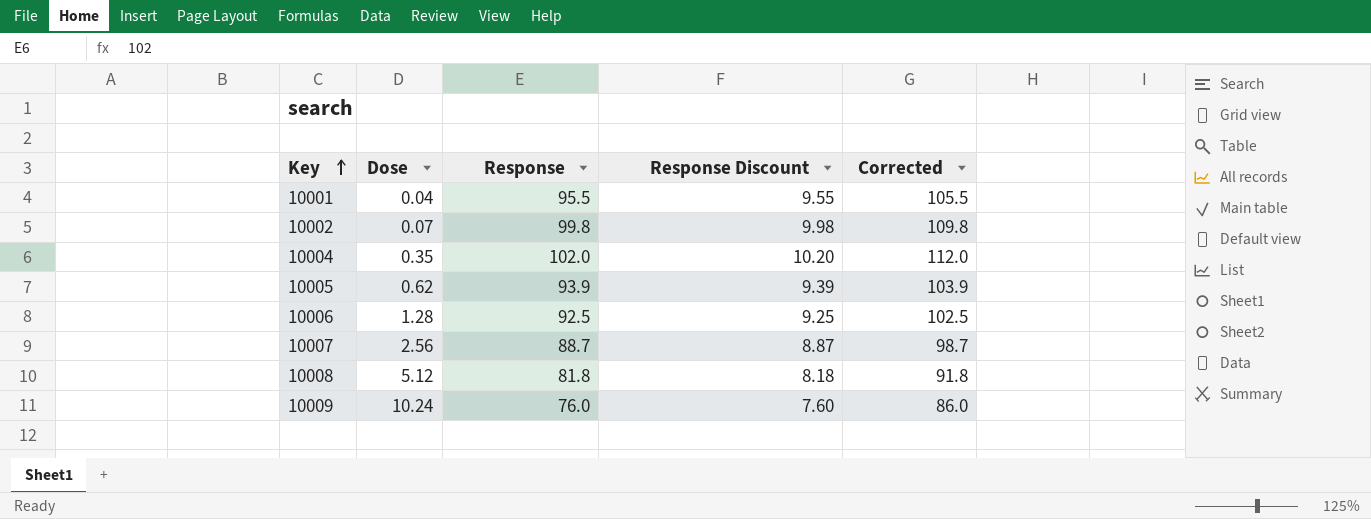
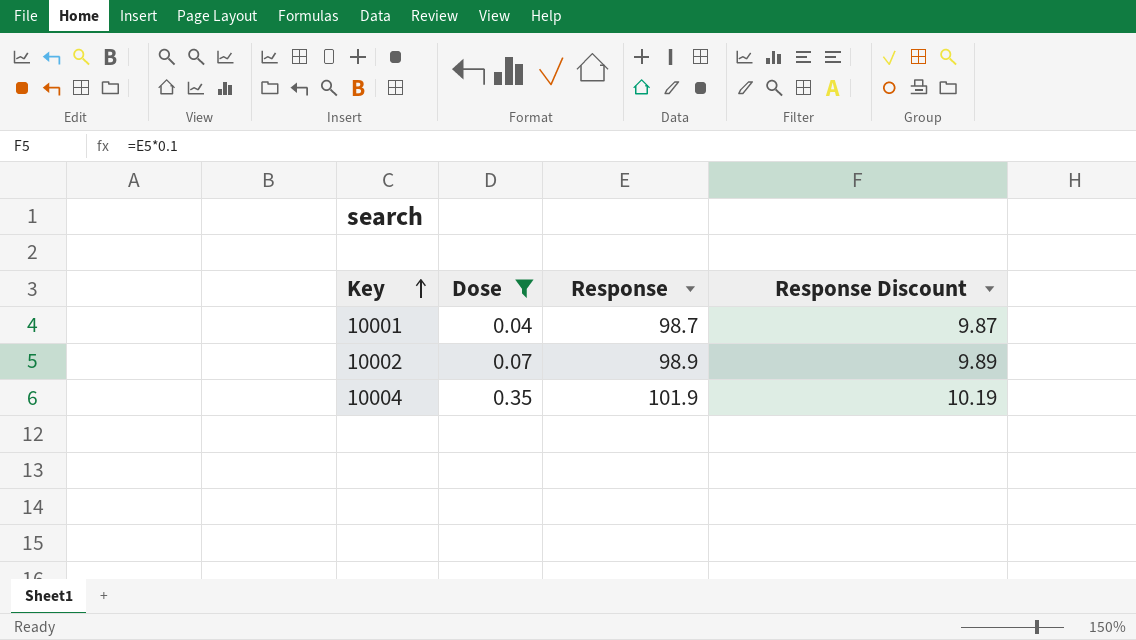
filter: none -> Dose <= 0.35
column Corrected | formula: [Response] + 10 -> none
10001 | Response: 95.5 -> 98.7
10001 | Response Discount: 9.55 -> 9.87
10002 | Response: 99.8 -> 98.9
10002 | Response Discount: 9.98 -> 9.89
10004 | Response: 102.0 -> 101.9
10004 | Response Discount: 10.20 -> 10.19

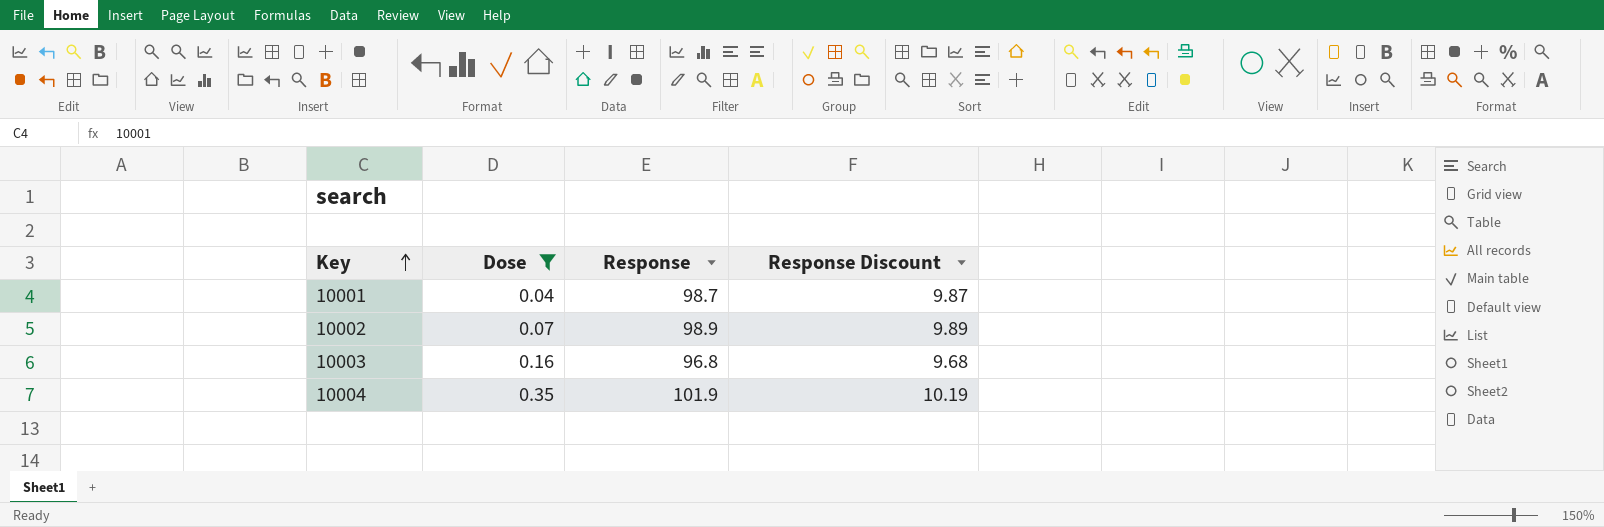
row 10003: none -> 0.16 | 96.8 | 9.68

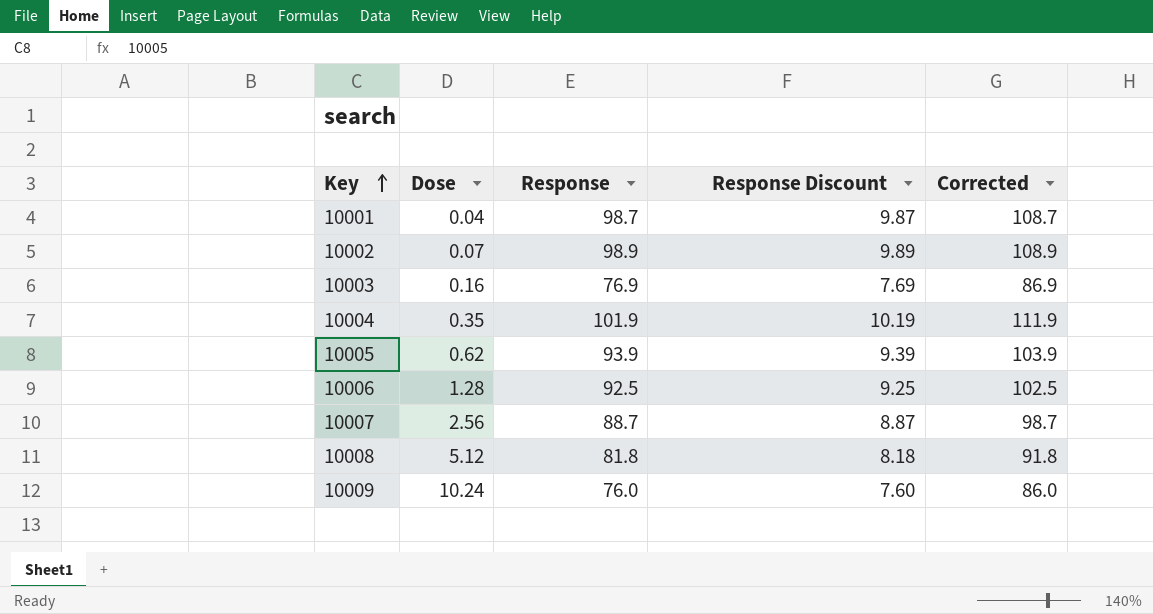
filter: Dose <= 0.35 -> none
column Corrected | formula: none -> [Response] + 10
10003 | Response: 96.8 -> 76.9
10003 | Response Discount: 9.68 -> 7.69

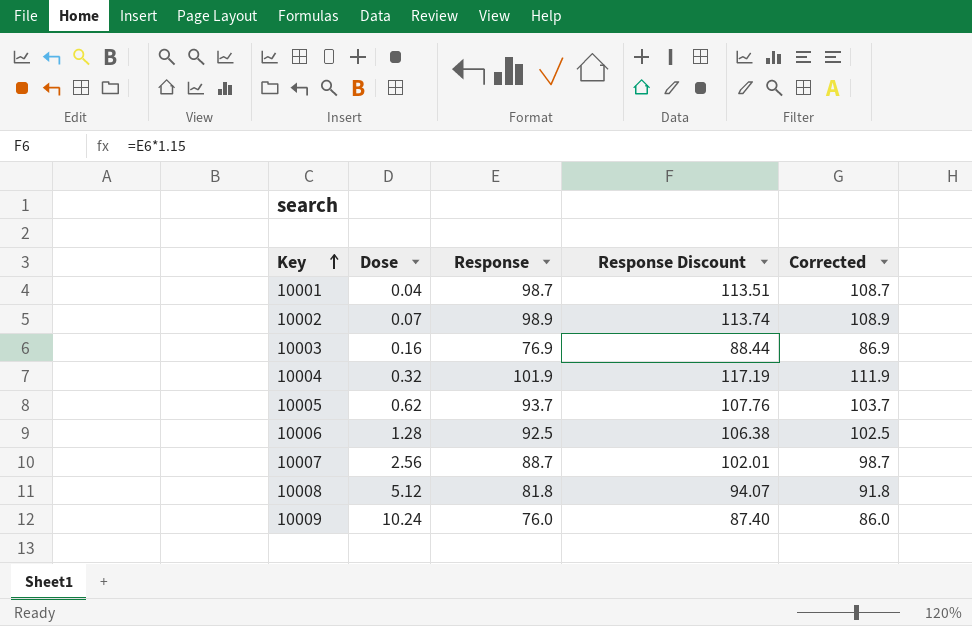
column Response Discount | formula: [Response] * 0.1 -> [Response] * 1.15
10004 | Dose: 0.35 -> 0.32
10005 | Response: 93.9 -> 93.7
10005 | Corrected: 103.9 -> 103.7

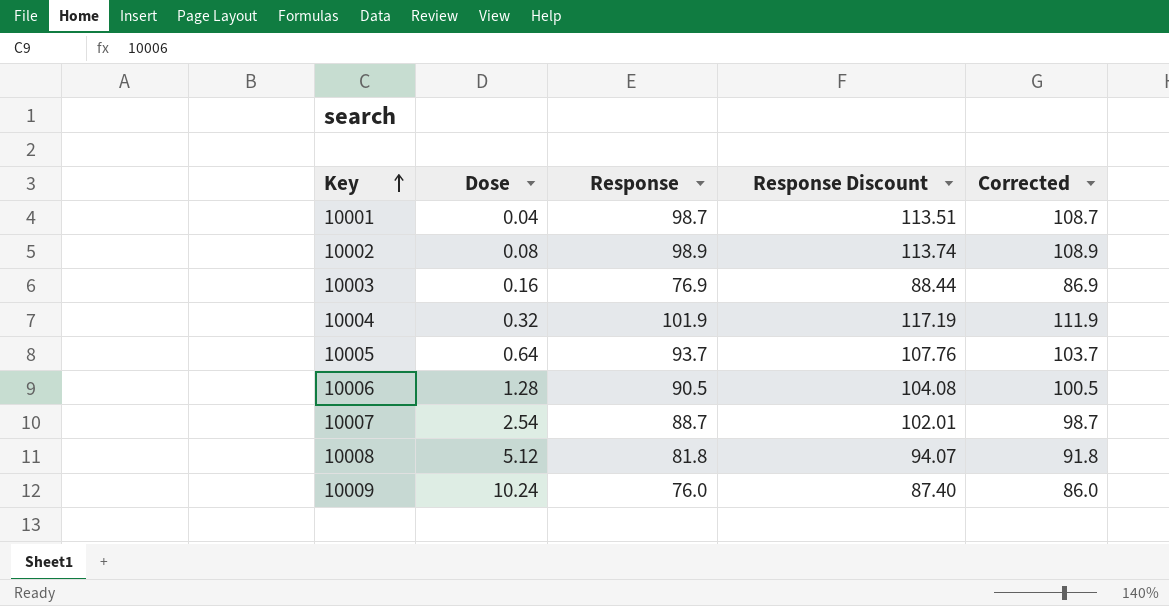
10002 | Dose: 0.07 -> 0.08
10005 | Dose: 0.62 -> 0.64
10006 | Response: 92.5 -> 90.5
10006 | Response Discount: 106.38 -> 104.08
10006 | Corrected: 102.5 -> 100.5
10007 | Dose: 2.56 -> 2.54

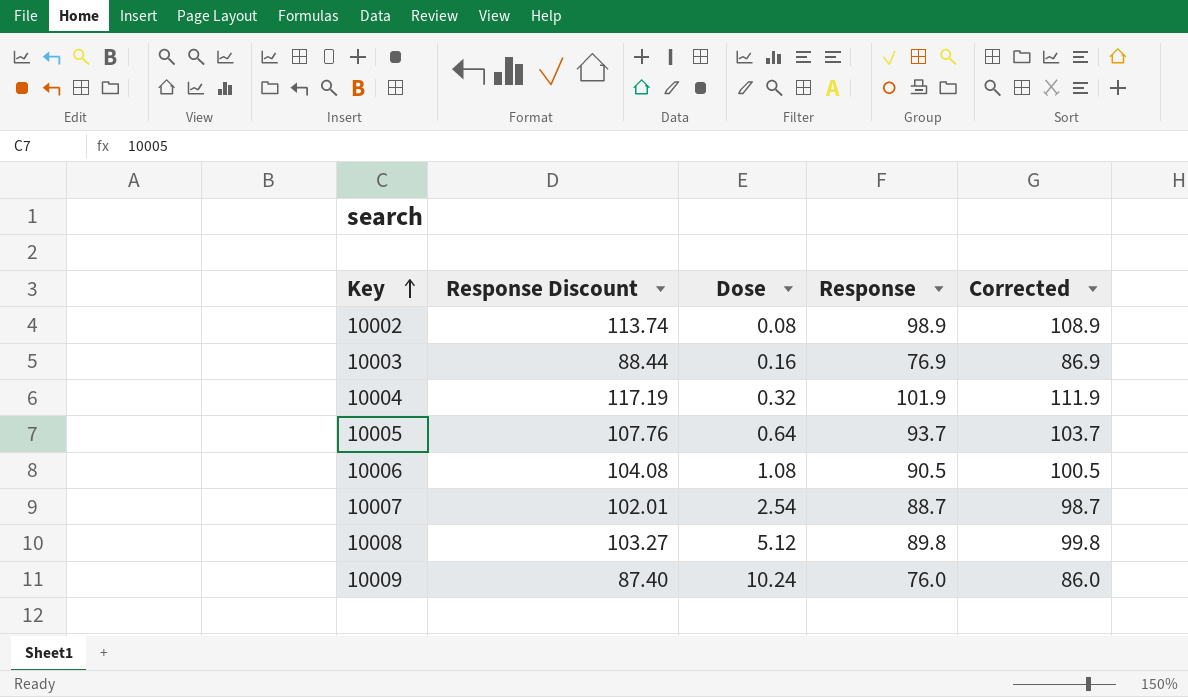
column Response Discount | position: 4 -> 2
row 10001: 0.04 | 98.7 | 113.51 | 108.7 -> none
10006 | Dose: 1.28 -> 1.08
10008 | Response Discount: 94.07 -> 103.27
10008 | Response: 81.8 -> 89.8
10008 | Corrected: 91.8 -> 99.8

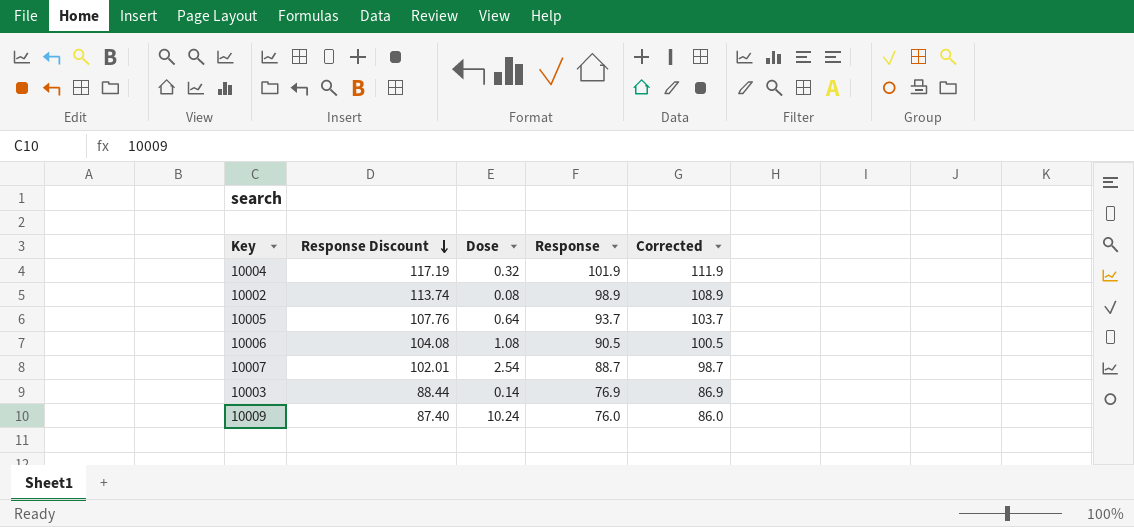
row order: Key ascending -> Response Discount descending
row 10008: 103.27 | 5.12 | 89.8 | 99.8 -> none
10003 | Dose: 0.16 -> 0.14

